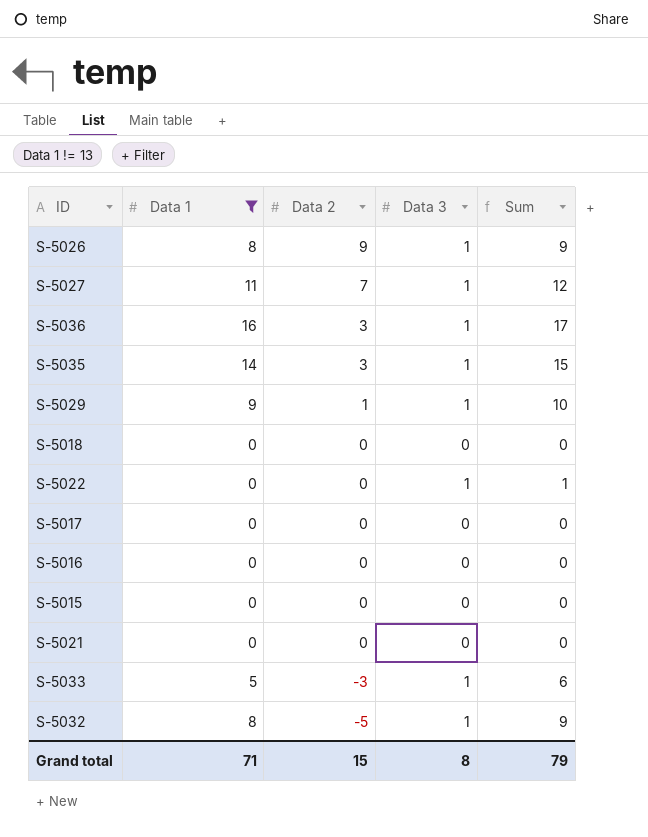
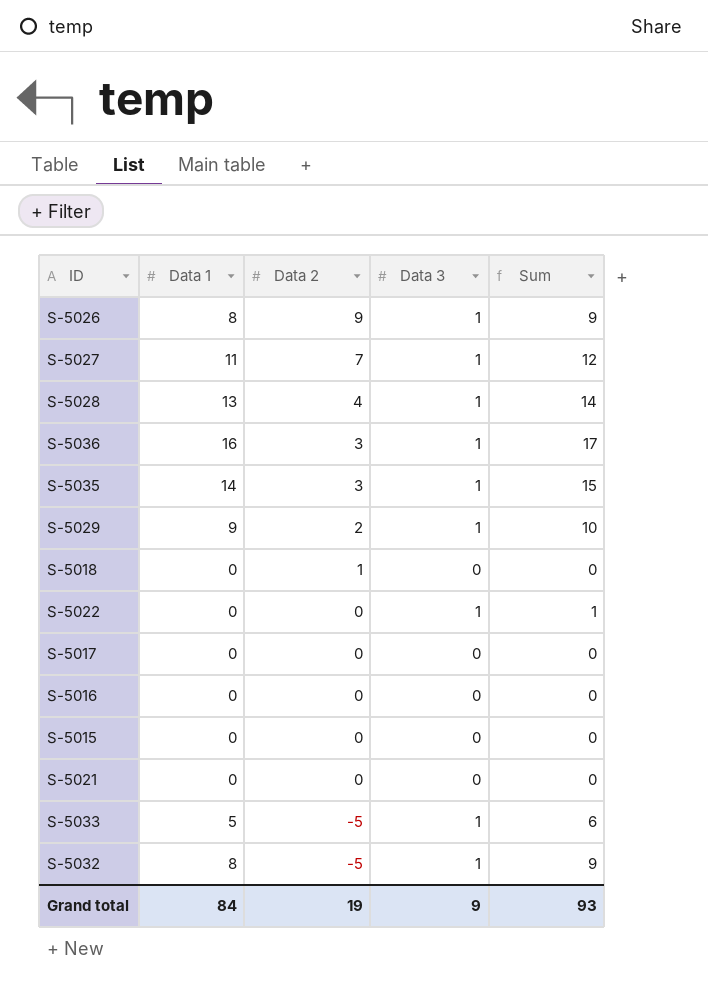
filter: Data 1 != 13 -> none
S-5029 | Data 2: 1 -> 2
S-5018 | Data 2: 0 -> 1
S-5033 | Data 2: -3 -> -5
Grand total | Data 1: 71 -> 84
Grand total | Data 2: 15 -> 19
Grand total | Data 3: 8 -> 9
Grand total | Sum: 79 -> 93

